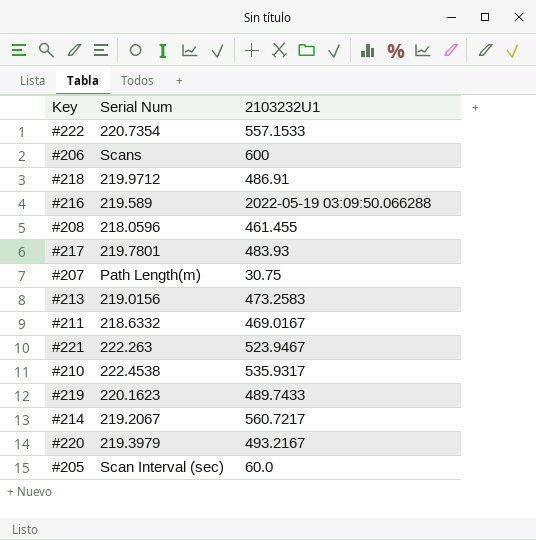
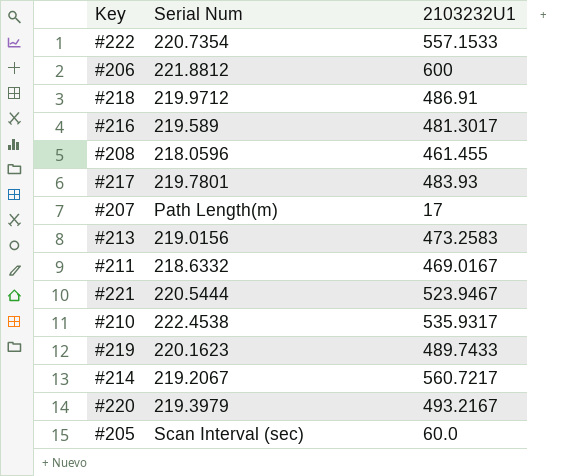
#206 | Serial Num: Scans -> 221.8812
#216 | 2103232U1: 2022-05-19 03:09:50.066288 -> 481.3017
#207 | 2103232U1: 30.75 -> 17
#221 | Serial Num: 222.263 -> 220.5444

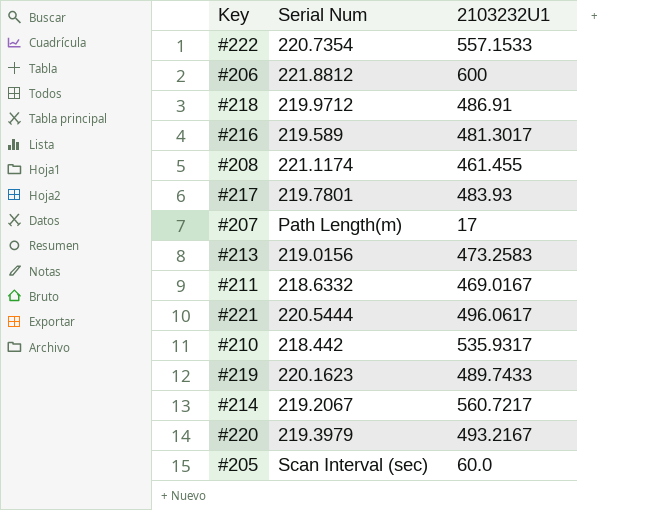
#208 | Serial Num: 218.0596 -> 221.1174
#221 | 2103232U1: 523.9467 -> 496.0617
#210 | Serial Num: 222.4538 -> 218.442

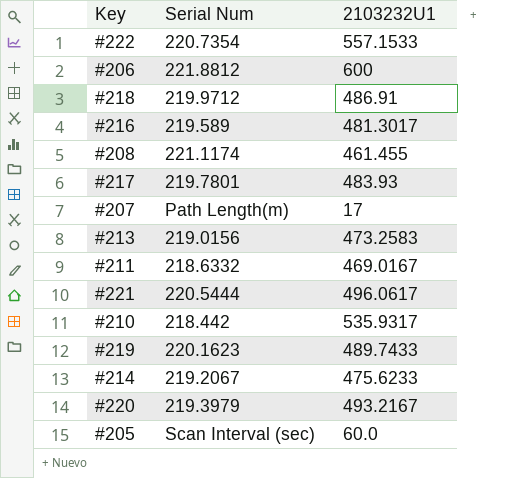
#214 | 2103232U1: 560.7217 -> 475.6233

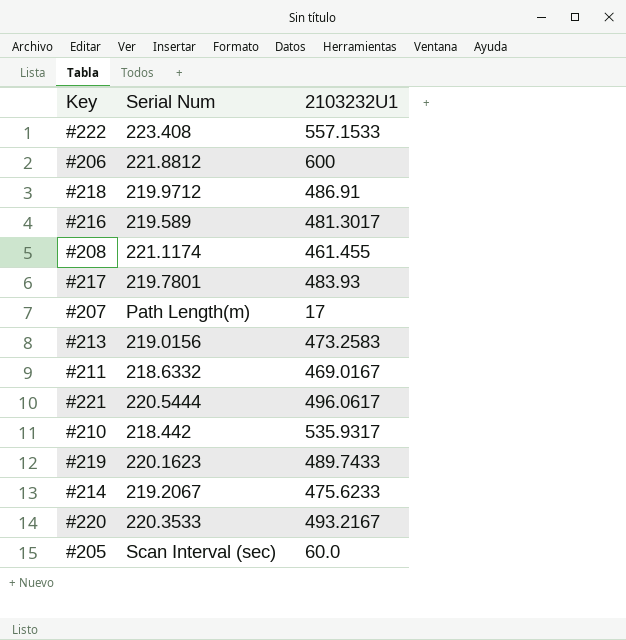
#222 | Serial Num: 220.7354 -> 223.408
#220 | Serial Num: 219.3979 -> 220.3533

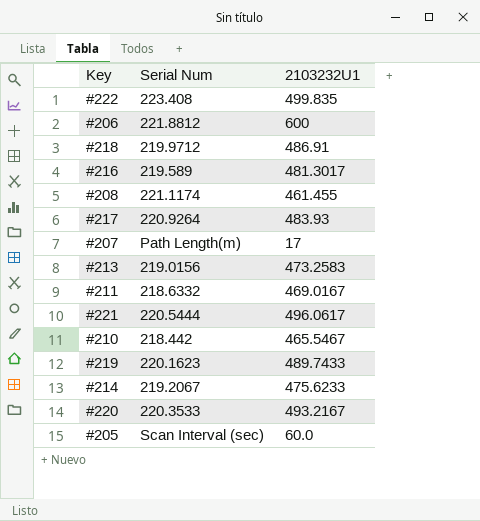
#222 | 2103232U1: 557.1533 -> 499.835
#217 | Serial Num: 219.7801 -> 220.9264
#210 | 2103232U1: 535.9317 -> 465.5467

